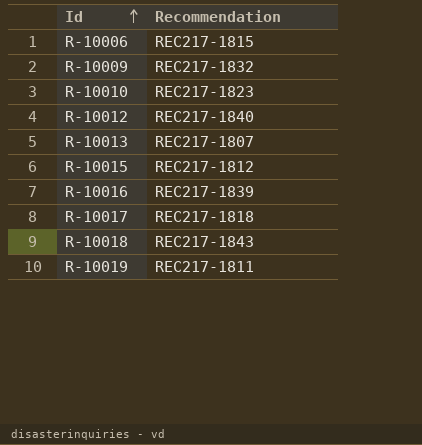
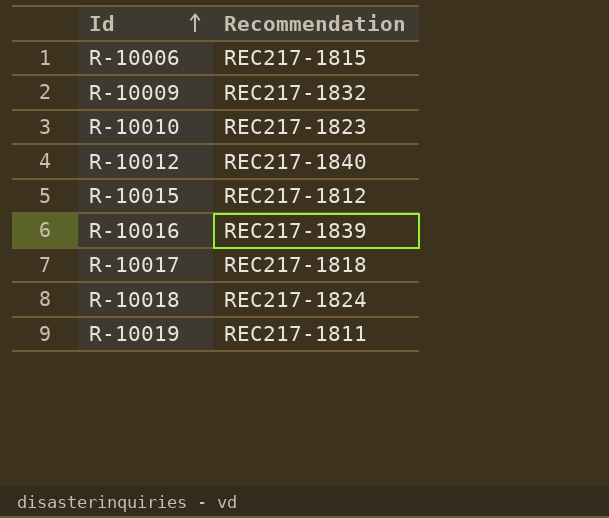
row R-10013: REC217-1807 -> none
R-10018 | Recommendation: REC217-1843 -> REC217-1824

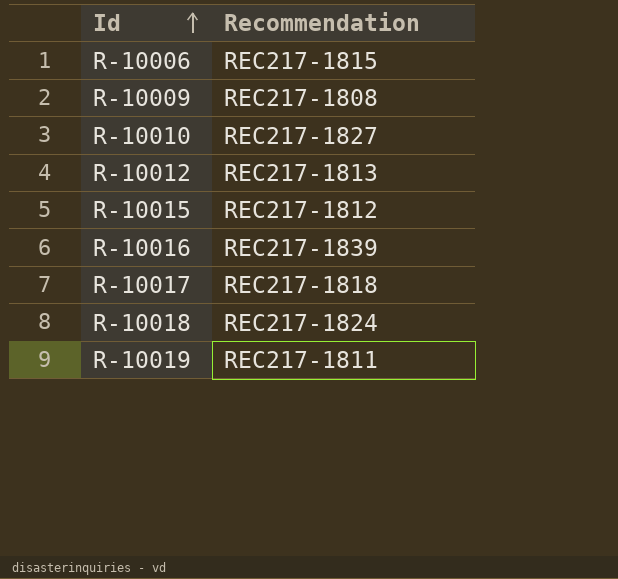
R-10009 | Recommendation: REC217-1832 -> REC217-1808
R-10010 | Recommendation: REC217-1823 -> REC217-1827
R-10012 | Recommendation: REC217-1840 -> REC217-1813

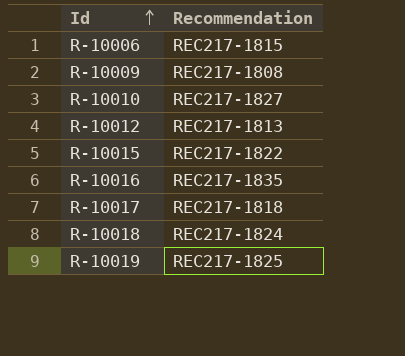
R-10015 | Recommendation: REC217-1812 -> REC217-1822
R-10016 | Recommendation: REC217-1839 -> REC217-1835
R-10019 | Recommendation: REC217-1811 -> REC217-1825

